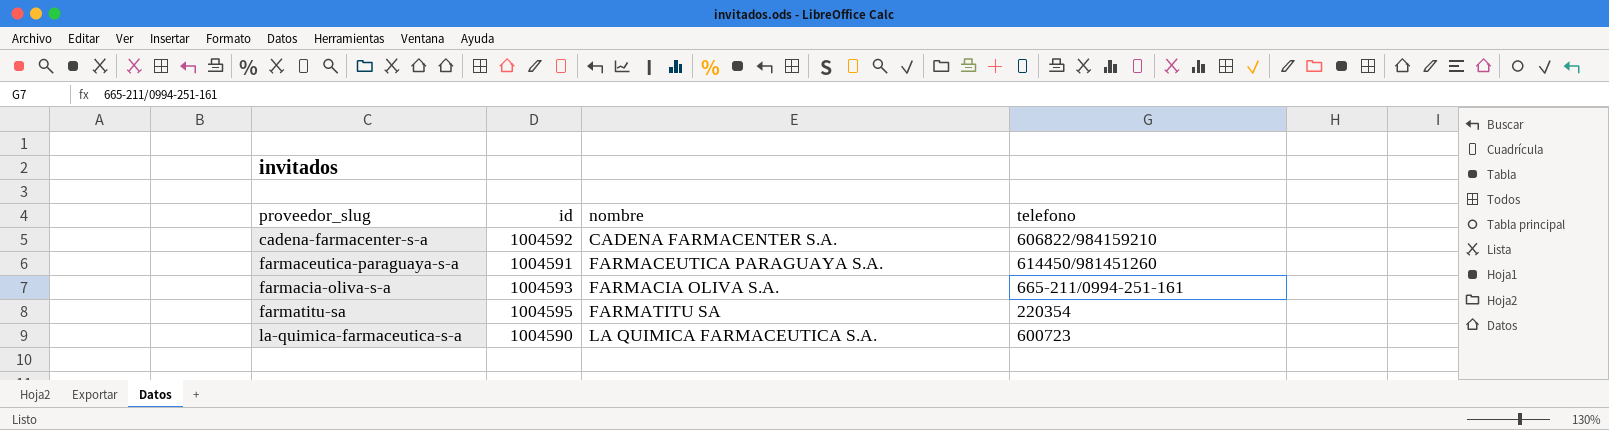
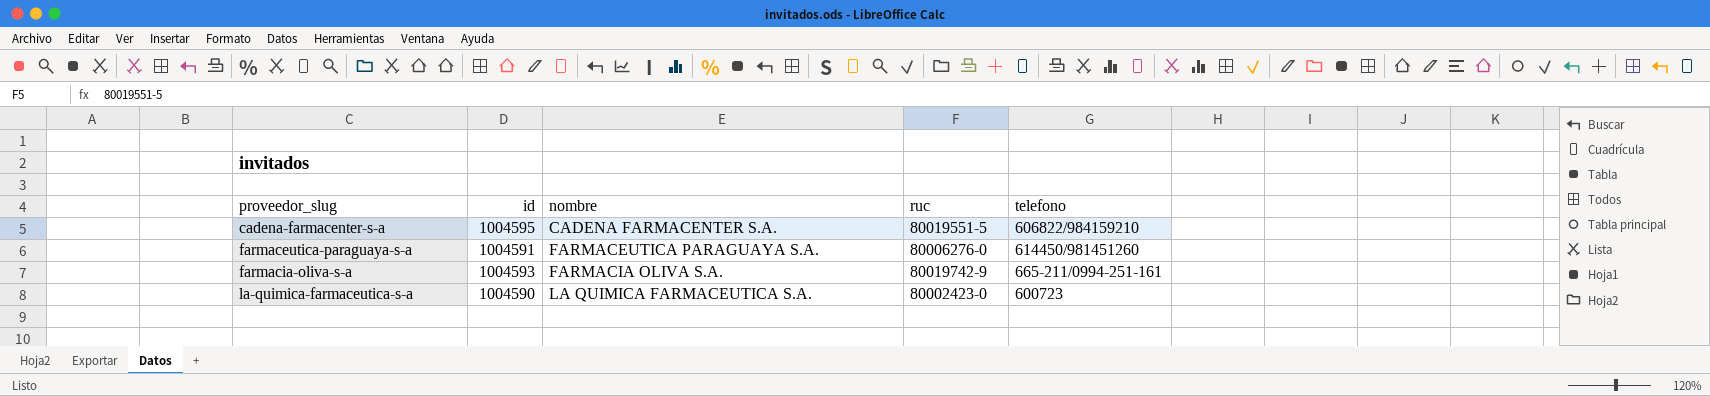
column ruc | position: none -> 4
row farmatitu-sa: 1004595 | FARMATITU SA | 220354 -> none
cadena-farmacenter-s-a | id: 1004592 -> 1004595

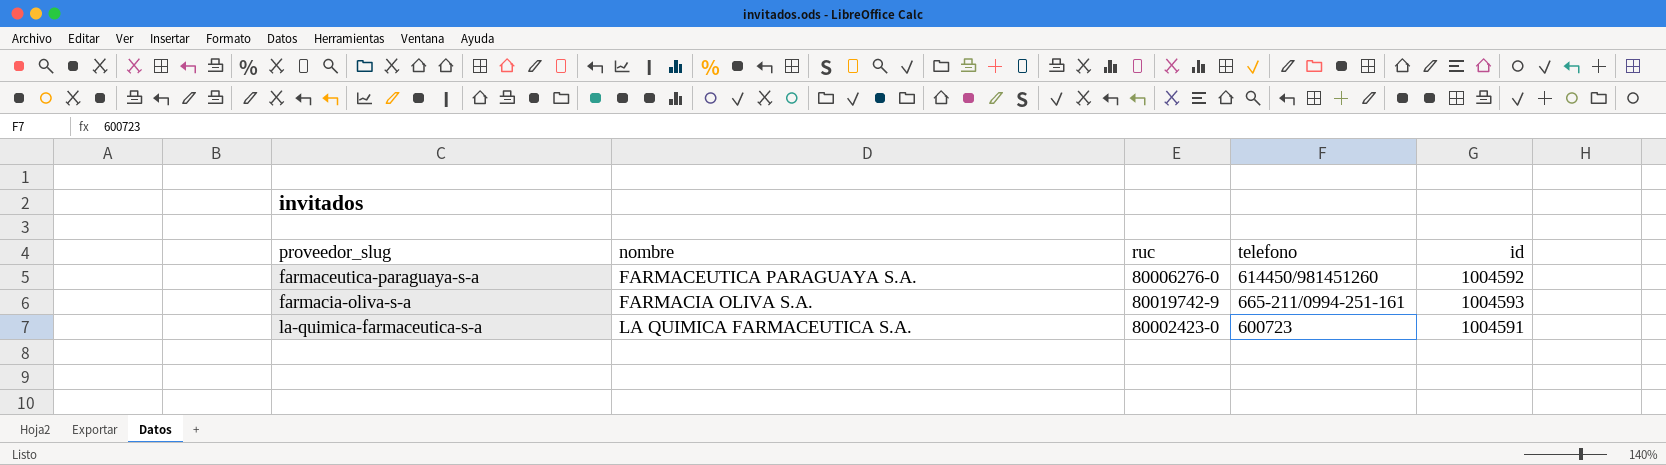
column id | position: 2 -> 5
row cadena-farmacenter-s-a: 1004595 | CADENA FARMACENTER S.A. | 80019551-5 | 606822/984159210 -> none
farmaceutica-paraguaya-s-a | id: 1004591 -> 1004592
la-quimica-farmaceutica-s-a | id: 1004590 -> 1004591

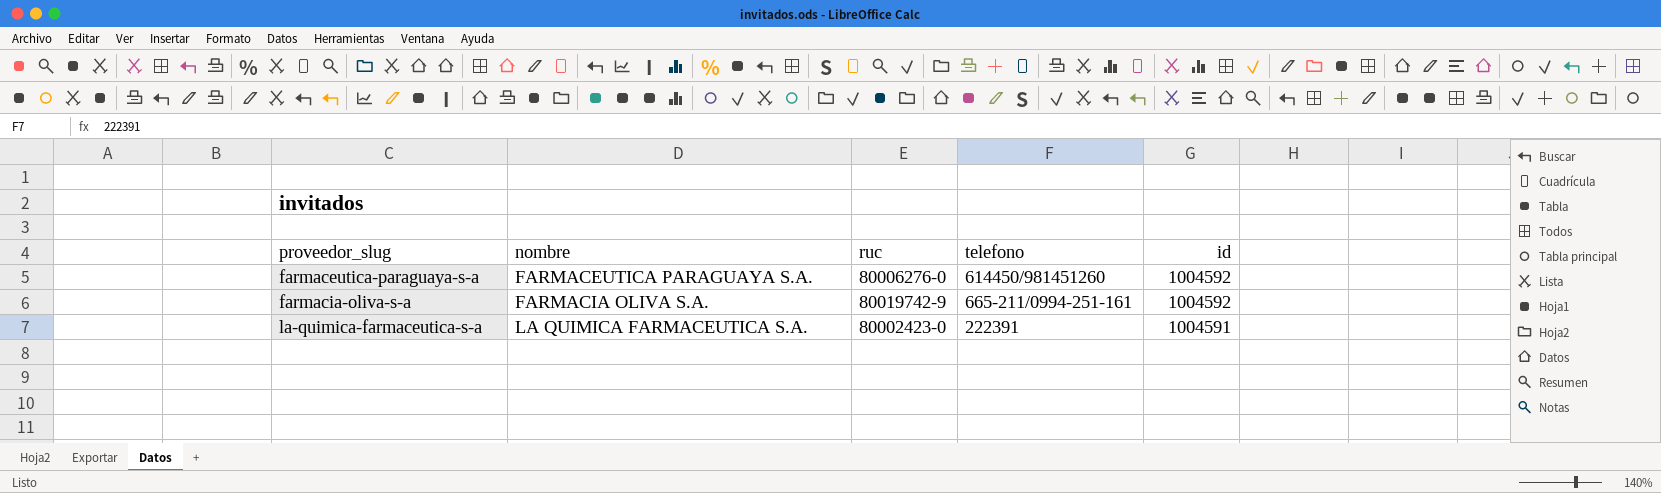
farmacia-oliva-s-a | id: 1004593 -> 1004592
la-quimica-farmaceutica-s-a | telefono: 600723 -> 222391

